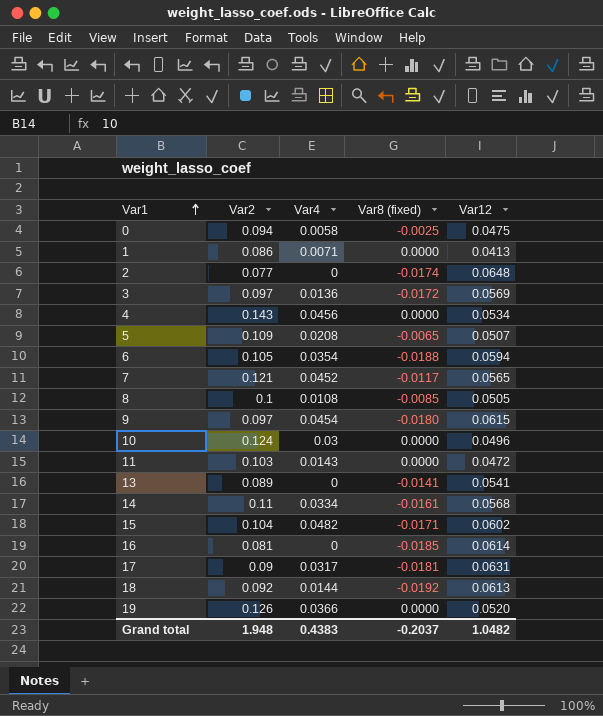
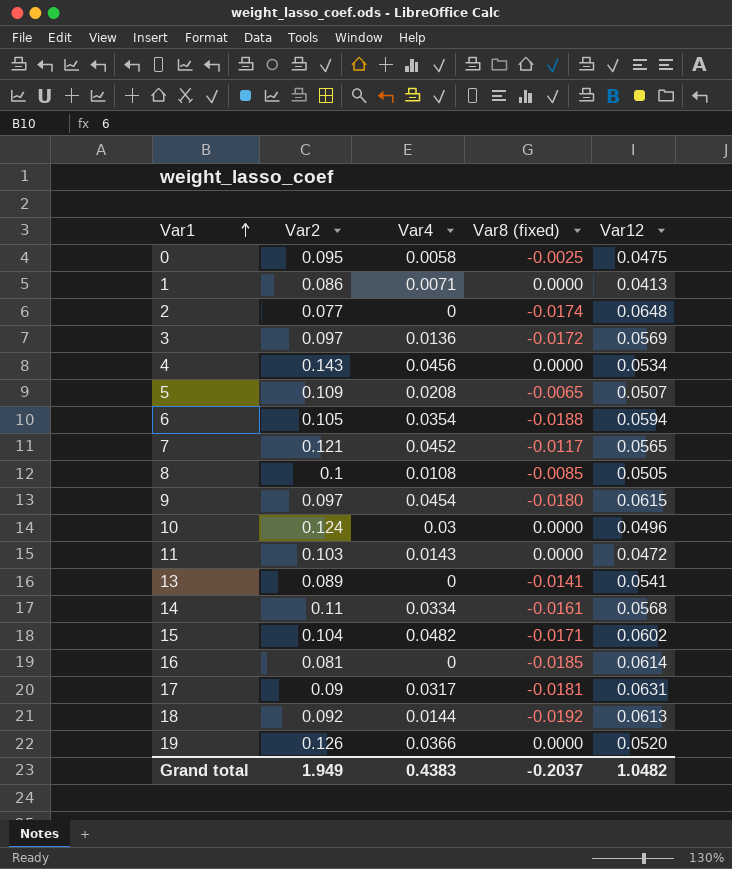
0 | Var2: 0.094 -> 0.095
Grand total | Var2: 1.948 -> 1.949

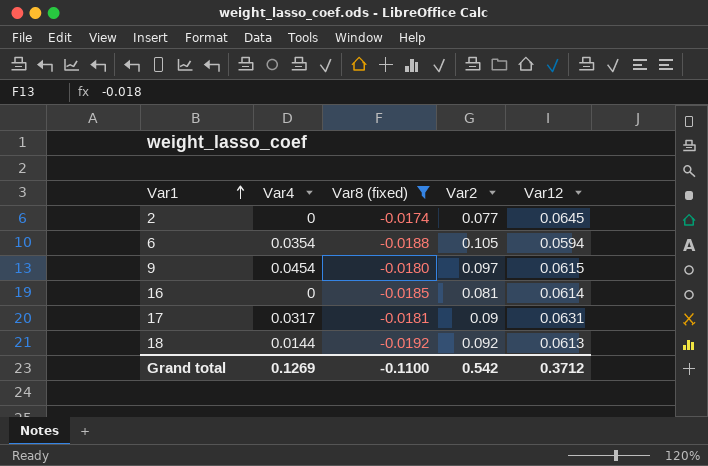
filter: none -> Var8 (fixed) <= -0.0174
column Var2 | position: 2 -> 4
2 | Var12: 0.0648 -> 0.0645
Grand total | Var4: 0.4383 -> 0.1269
Grand total | Var8 (fixed): -0.2037 -> -0.1100
Grand total | Var2: 1.949 -> 0.542
Grand total | Var12: 1.0482 -> 0.3712

